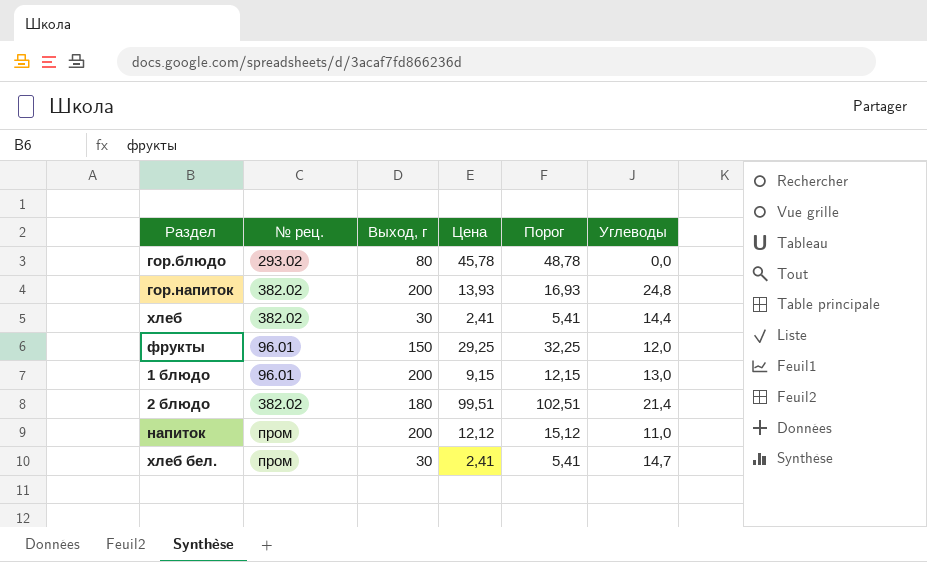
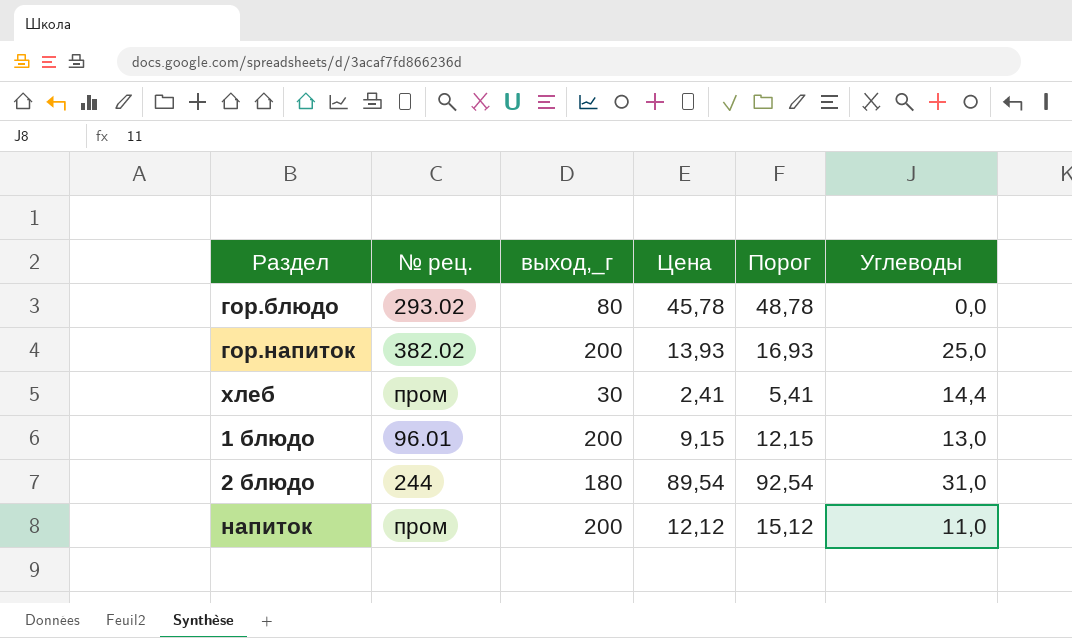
column name: Выход, г -> выход,_г
row фрукты: 96.01 | 150 | 29,25 | 32,25 | 12,0 -> none
row хлеб бел.: пром | 30 | 2,41 | 5,41 | 14,7 -> none
гор.напиток | Углеводы: 24,8 -> 25,0
хлеб | № рец.: 382.02 -> пром
2 блюдо | № рец.: 382.02 -> 244
2 блюдо | Цена: 99,51 -> 89,54
2 блюдо | Порог: 102,51 -> 92,54
2 блюдо | Углеводы: 21,4 -> 31,0

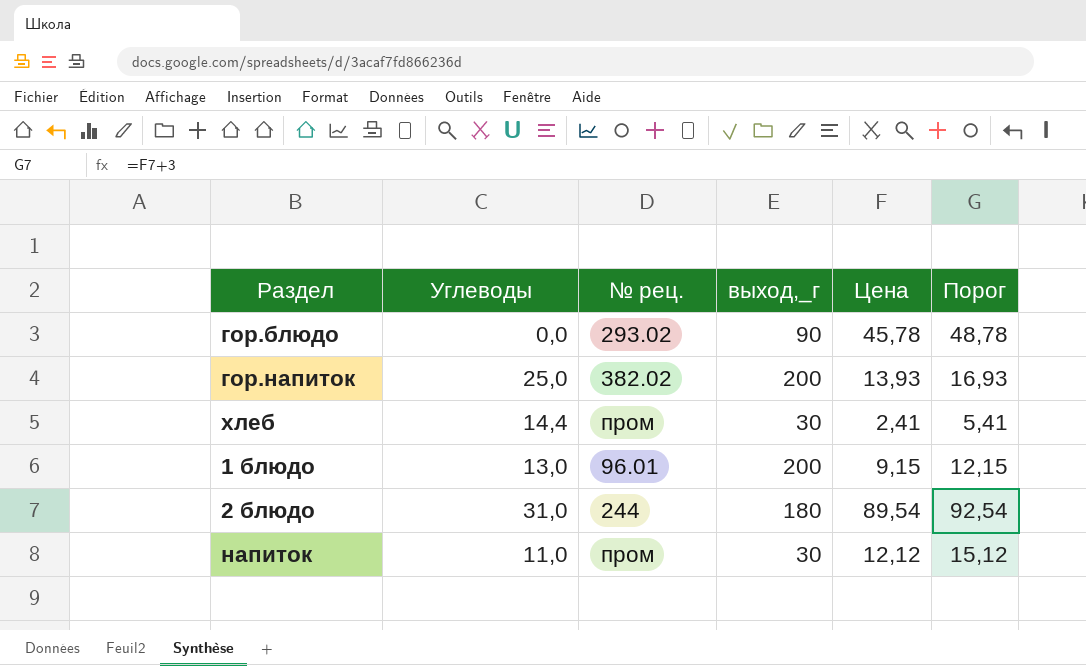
column Углеводы | position: 6 -> 2
гор.блюдо | выход,_г: 80 -> 90
напиток | выход,_г: 200 -> 30

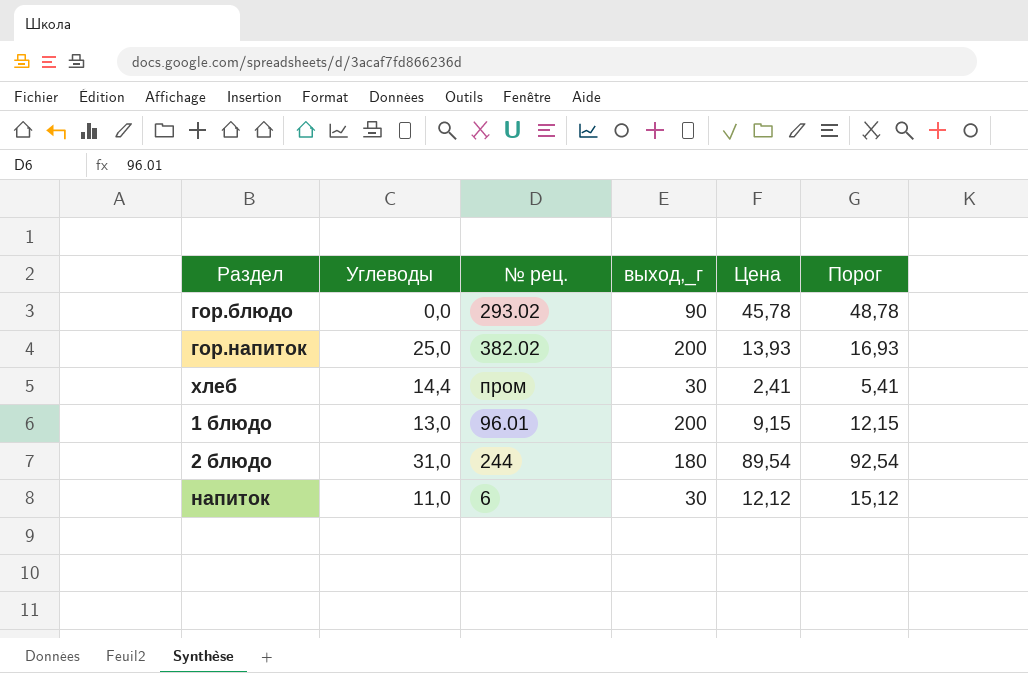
напиток | № рец.: пром -> 6

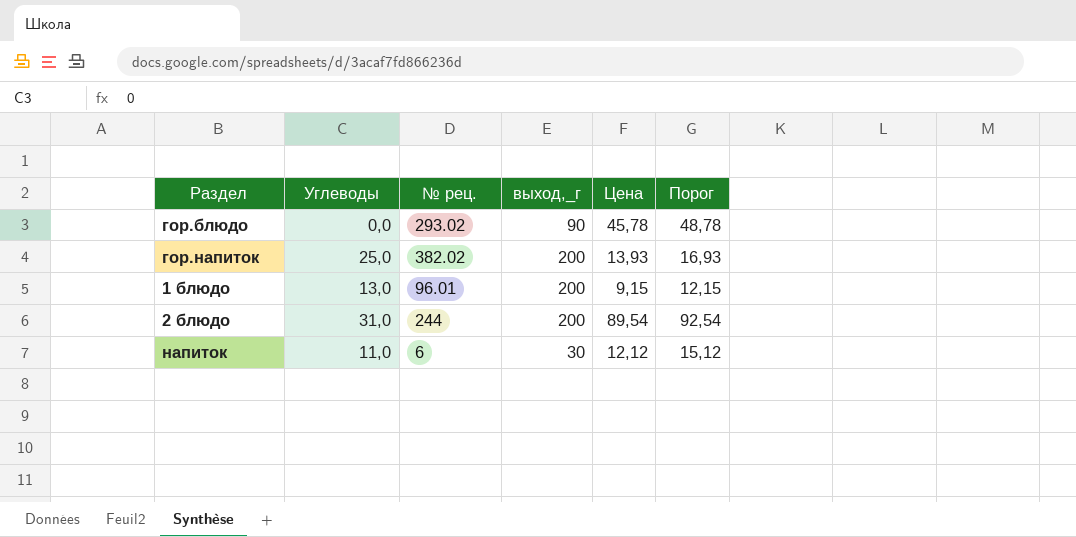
row хлеб: 14,4 | пром | 30 | 2,41 | 5,41 -> none
2 блюдо | выход,_г: 180 -> 200

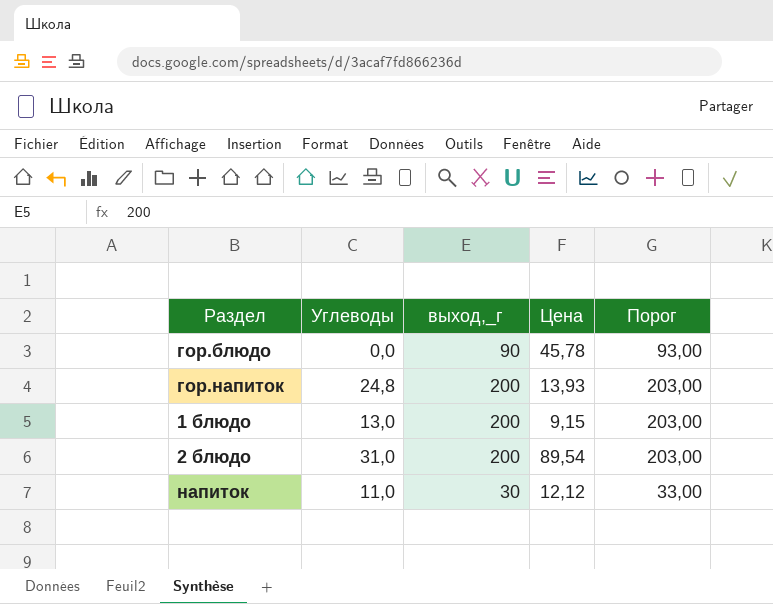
column № рец. | position: 3 -> none
column Порог | formula: [Цена] + 3 -> [выход,_г] + 3
гор.напиток | Углеводы: 25,0 -> 24,8

